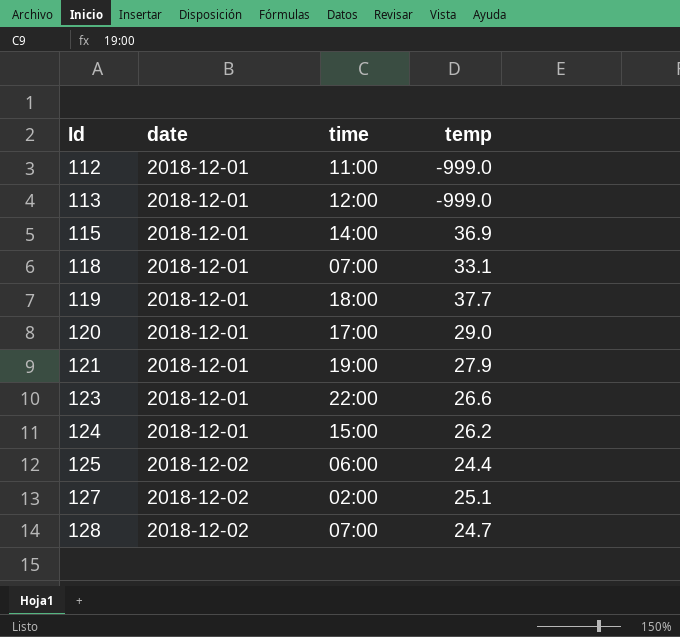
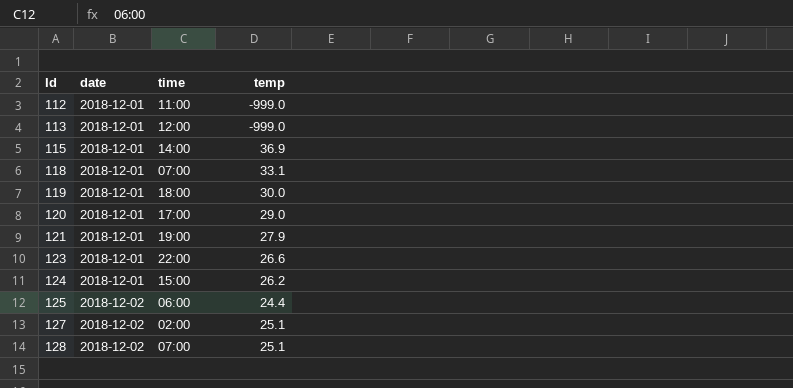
119 | temp: 37.7 -> 30.0
128 | temp: 24.7 -> 25.1

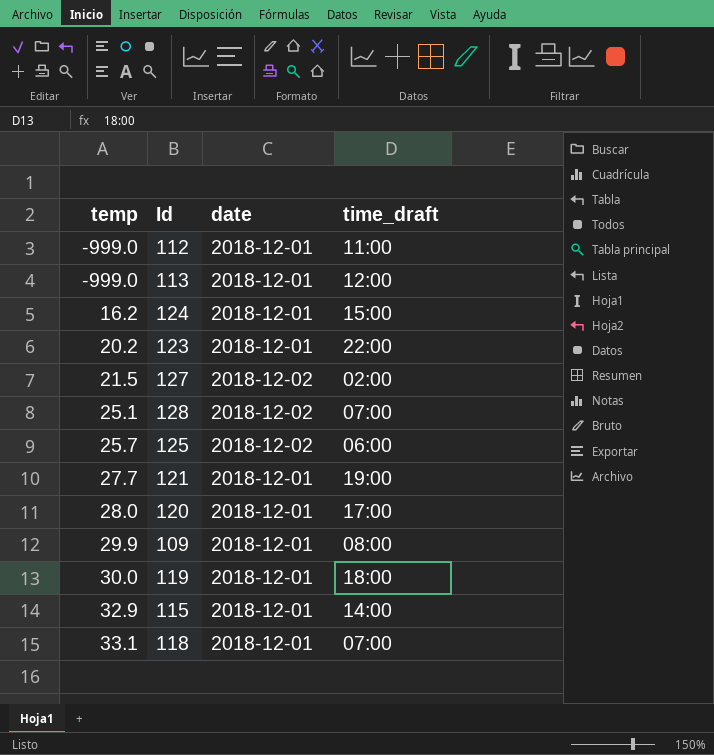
row order: Id ascending -> temp ascending
column temp | position: 4 -> 1
column name: time -> time_draft
124 | temp: 26.2 -> 16.2
123 | temp: 26.6 -> 20.2
127 | temp: 25.1 -> 21.5
125 | temp: 24.4 -> 25.7
121 | temp: 27.9 -> 27.7
120 | temp: 29.0 -> 28.0
row 109: none -> 29.9 | 2018-12-01 | 08:00
115 | temp: 36.9 -> 32.9

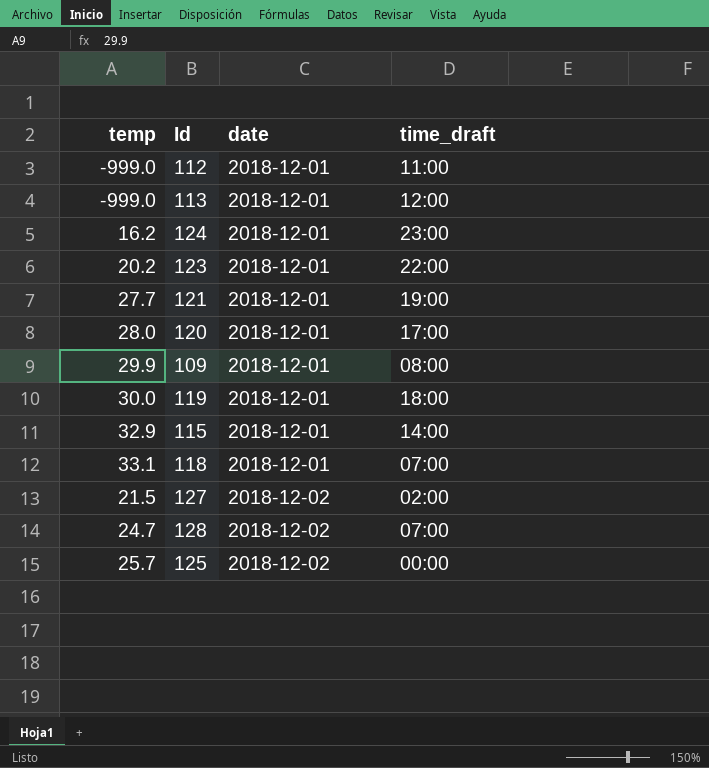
row order: temp ascending -> date ascending
124 | time_draft: 15:00 -> 23:00
128 | temp: 25.1 -> 24.7
125 | time_draft: 06:00 -> 00:00

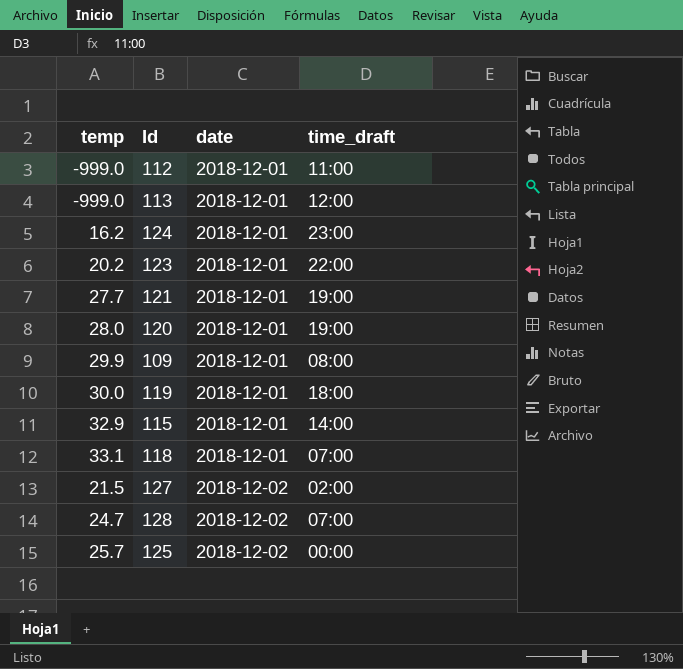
120 | time_draft: 17:00 -> 19:00

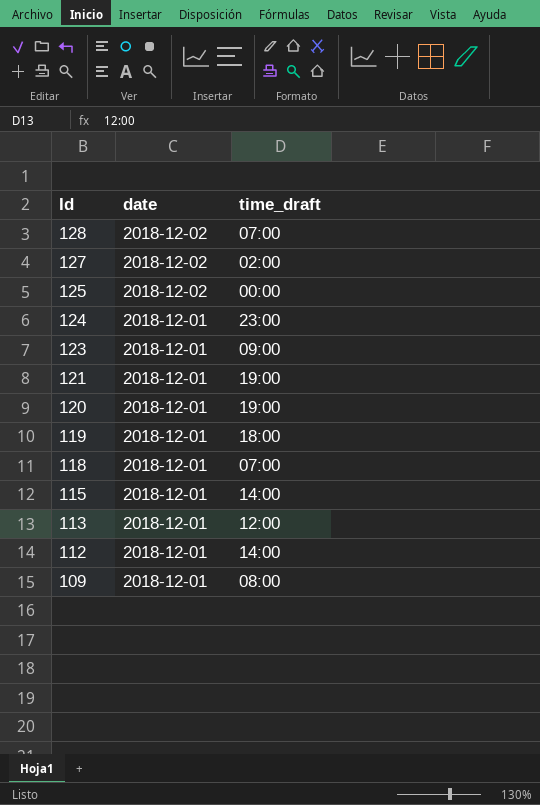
row order: date ascending -> Id descending
column temp | position: 1 -> none
123 | time_draft: 22:00 -> 09:00
112 | time_draft: 11:00 -> 14:00

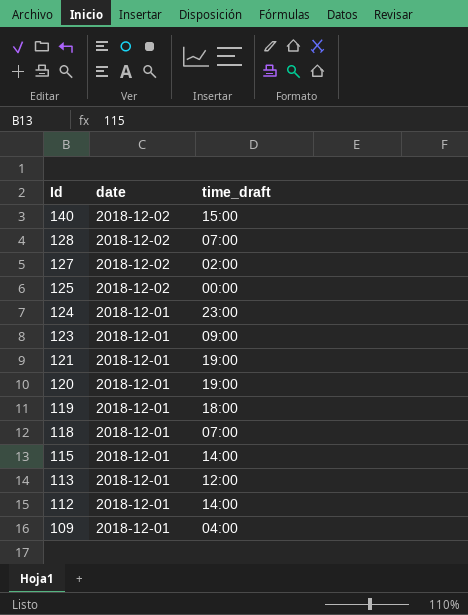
row 140: none -> 2018-12-02 | 15:00
109 | time_draft: 08:00 -> 04:00

